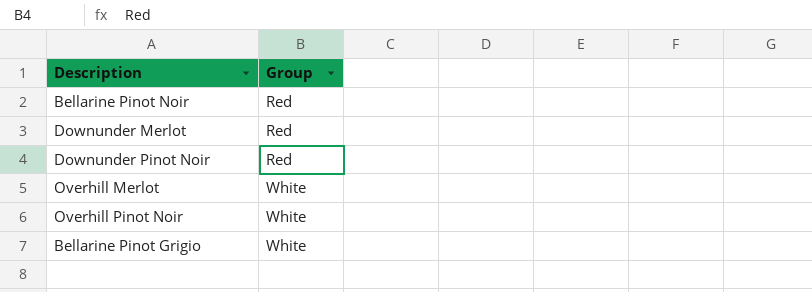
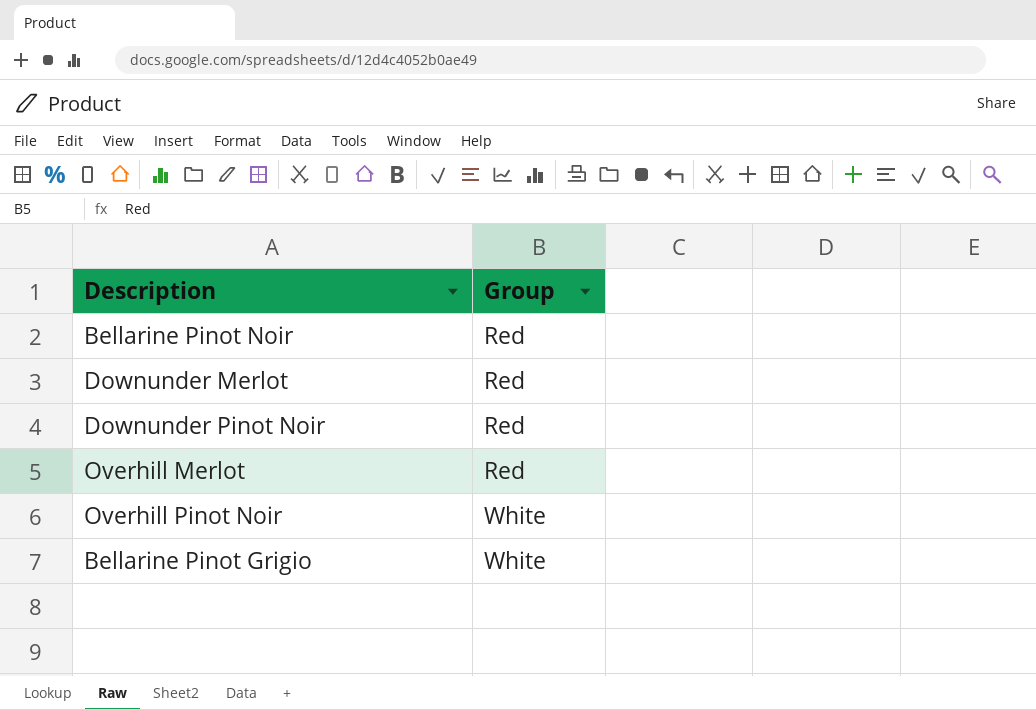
Overhill Merlot | Group: White -> Red

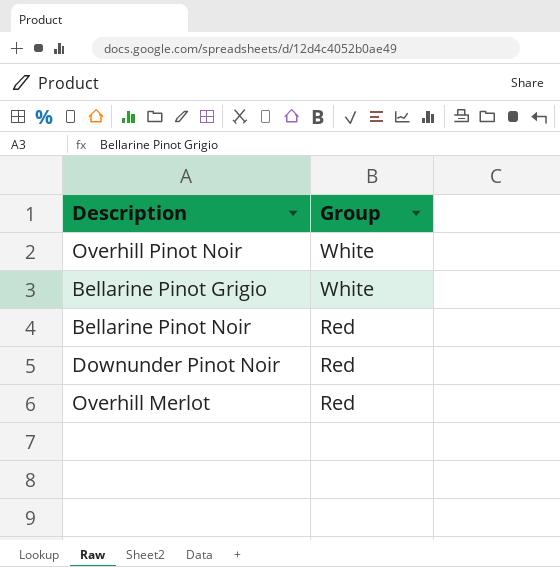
row order: Group ascending -> Group descending
row Downunder Merlot: Red -> none

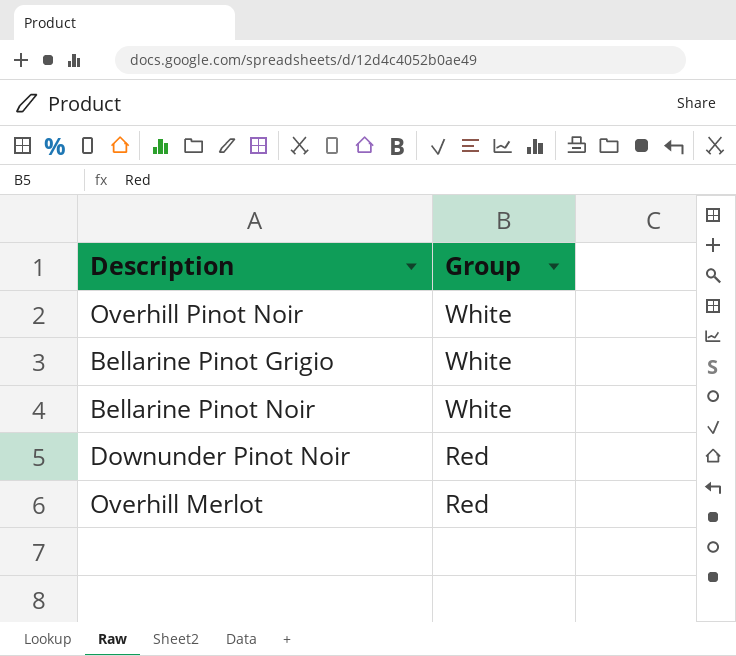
Bellarine Pinot Noir | Group: Red -> White

